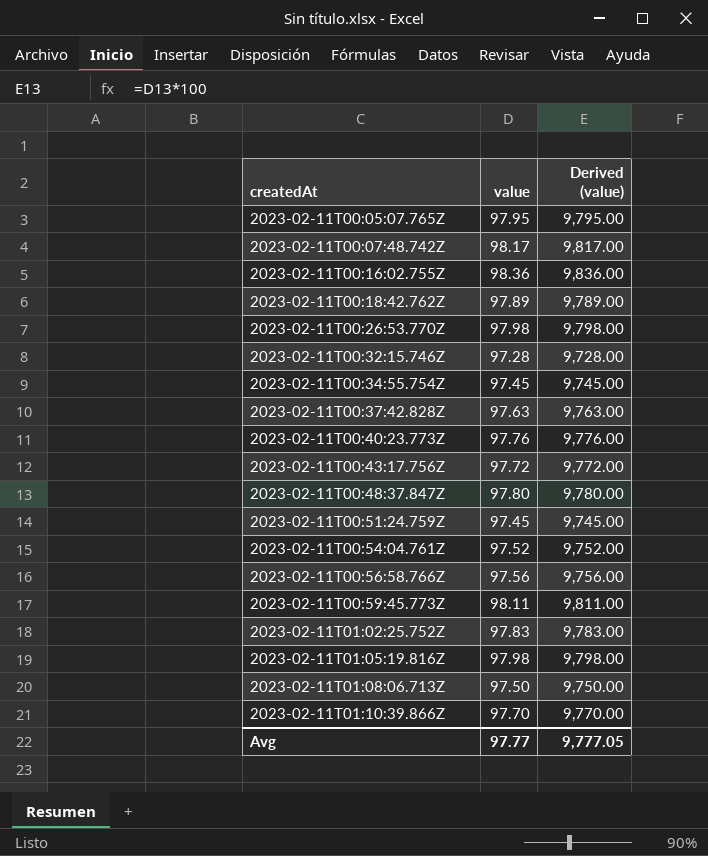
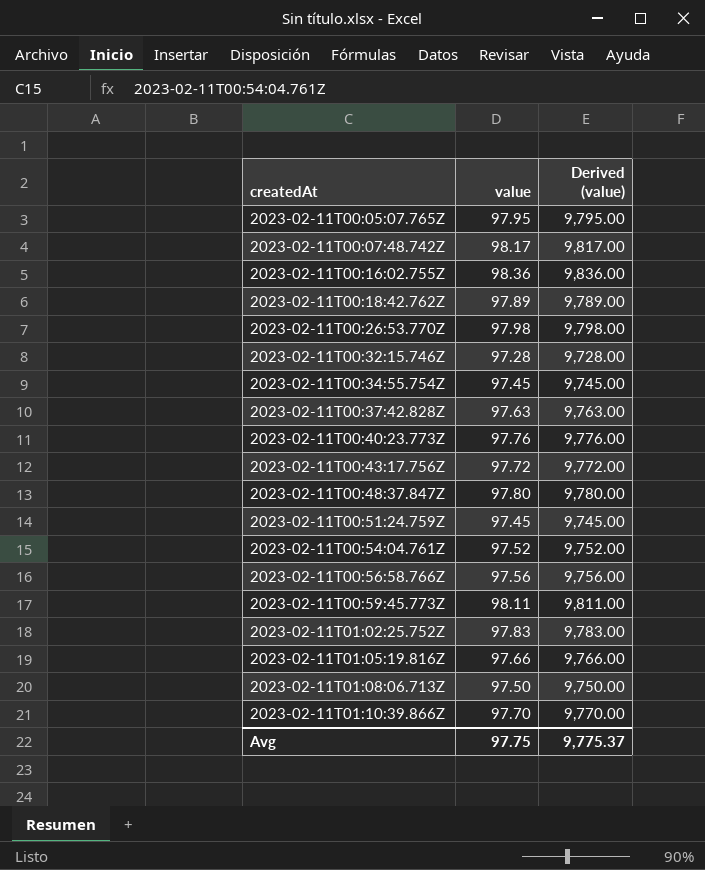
2023-02-11T01:05:19.816Z | value: 97.98 -> 97.66
2023-02-11T01:05:19.816Z | Derived (value): 9,798.00 -> 9,766.00
Avg | value: 97.77 -> 97.75
Avg | Derived (value): 9,777.05 -> 9,775.37

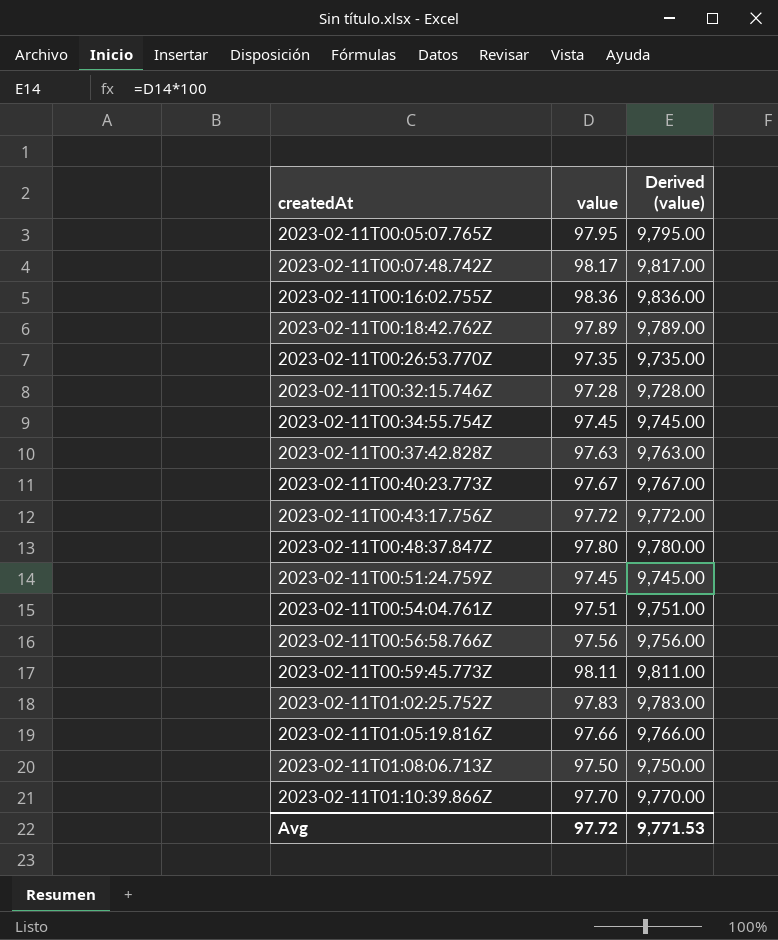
2023-02-11T00:26:53.770Z | value: 97.98 -> 97.35
2023-02-11T00:26:53.770Z | Derived (value): 9,798.00 -> 9,735.00
2023-02-11T00:40:23.773Z | value: 97.76 -> 97.67
2023-02-11T00:40:23.773Z | Derived (value): 9,776.00 -> 9,767.00
2023-02-11T00:54:04.761Z | value: 97.52 -> 97.51
2023-02-11T00:54:04.761Z | Derived (value): 9,752.00 -> 9,751.00
Avg | value: 97.75 -> 97.72
Avg | Derived (value): 9,775.37 -> 9,771.53

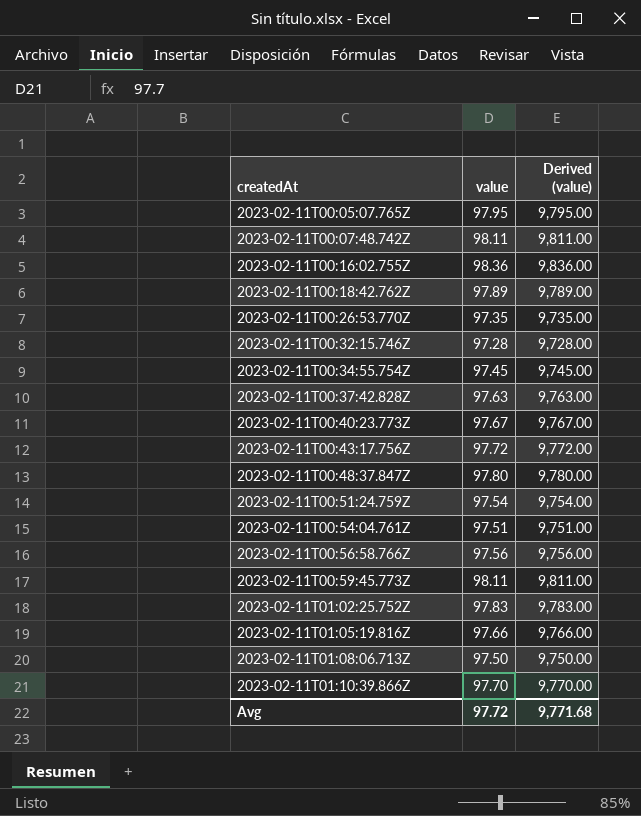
2023-02-11T00:07:48.742Z | value: 98.17 -> 98.11
2023-02-11T00:07:48.742Z | Derived (value): 9,817.00 -> 9,811.00
2023-02-11T00:51:24.759Z | value: 97.45 -> 97.54
2023-02-11T00:51:24.759Z | Derived (value): 9,745.00 -> 9,754.00
Avg | Derived (value): 9,771.53 -> 9,771.68

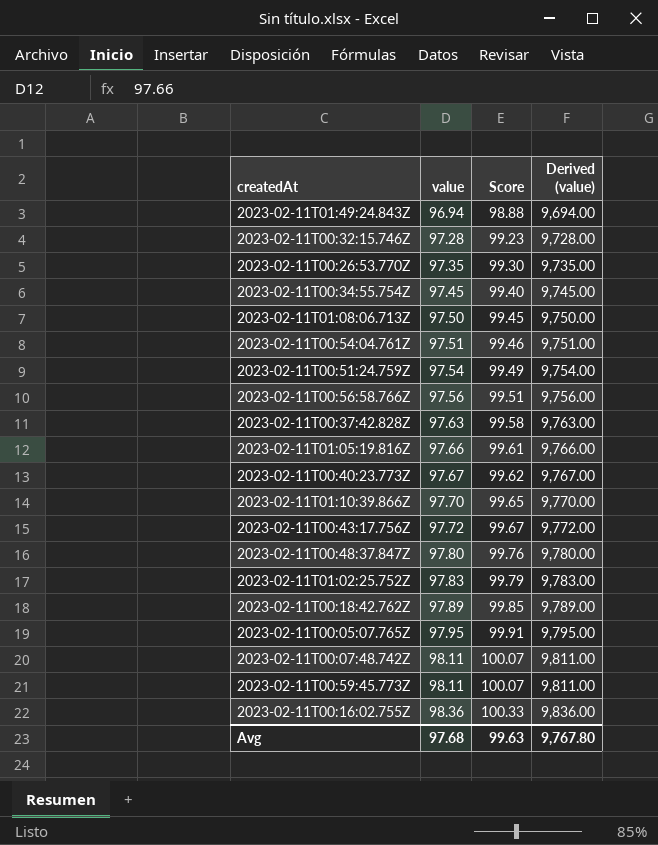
row order: createdAt ascending -> value ascending
column Score | formula: none -> [value] * 1.02
row 2023-02-11T01:49:24.843Z: none -> 96.94 | 98.88 | 9,694.00
Avg | value: 97.72 -> 97.68
Avg | Derived (value): 9,771.68 -> 9,767.80

